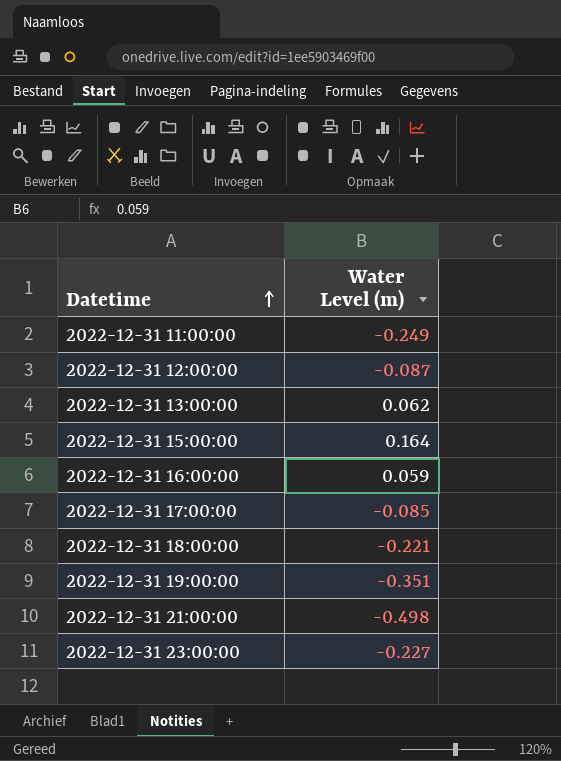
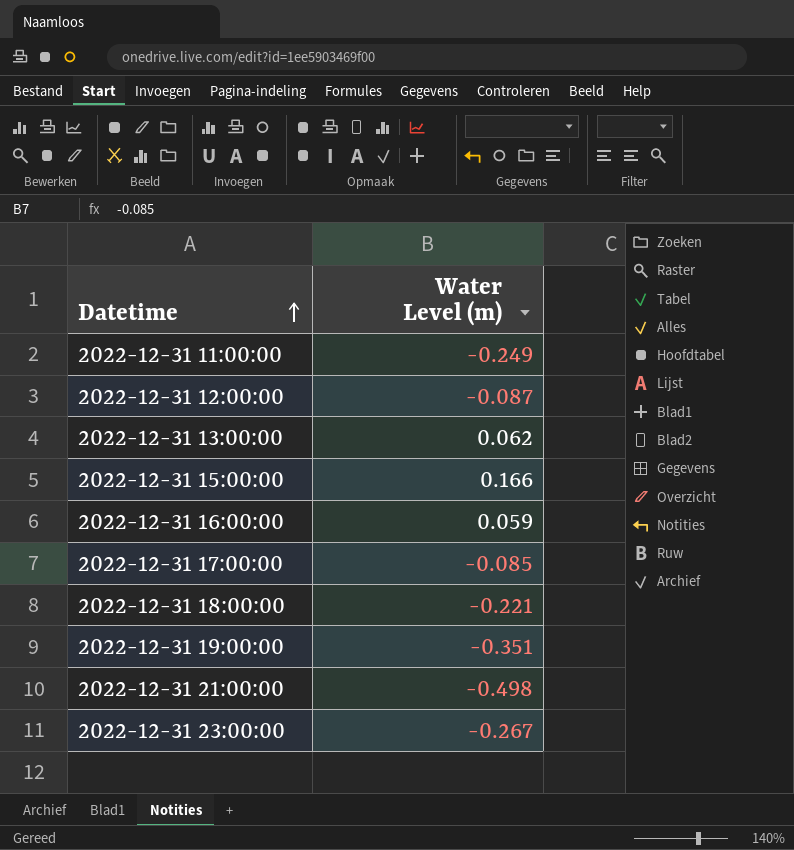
2022-12-31 15:00:00 | Water Level (m): 0.164 -> 0.166
2022-12-31 23:00:00 | Water Level (m): -0.227 -> -0.267

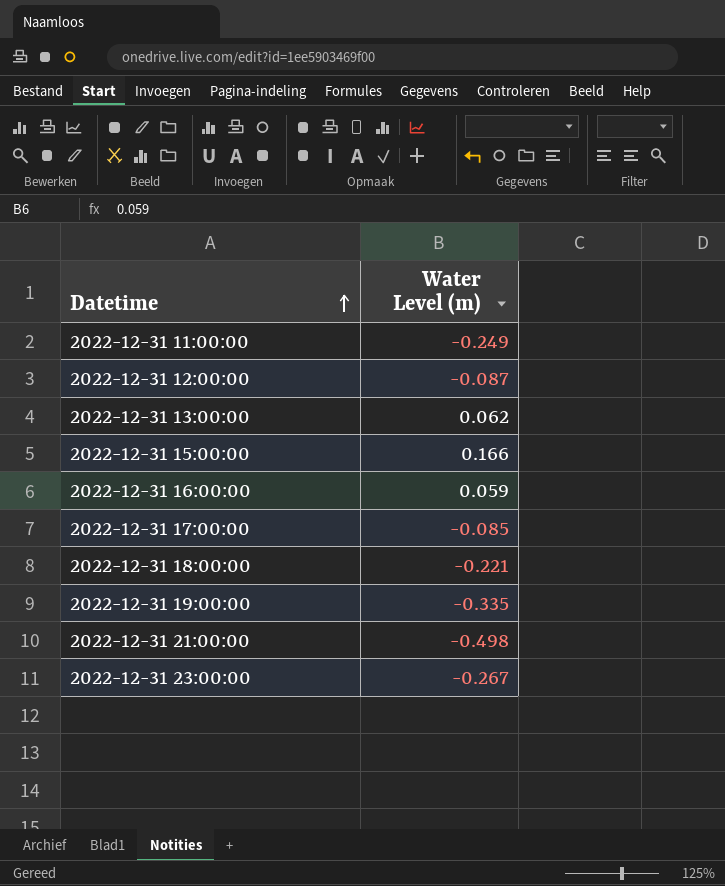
2022-12-31 19:00:00 | Water Level (m): -0.351 -> -0.335

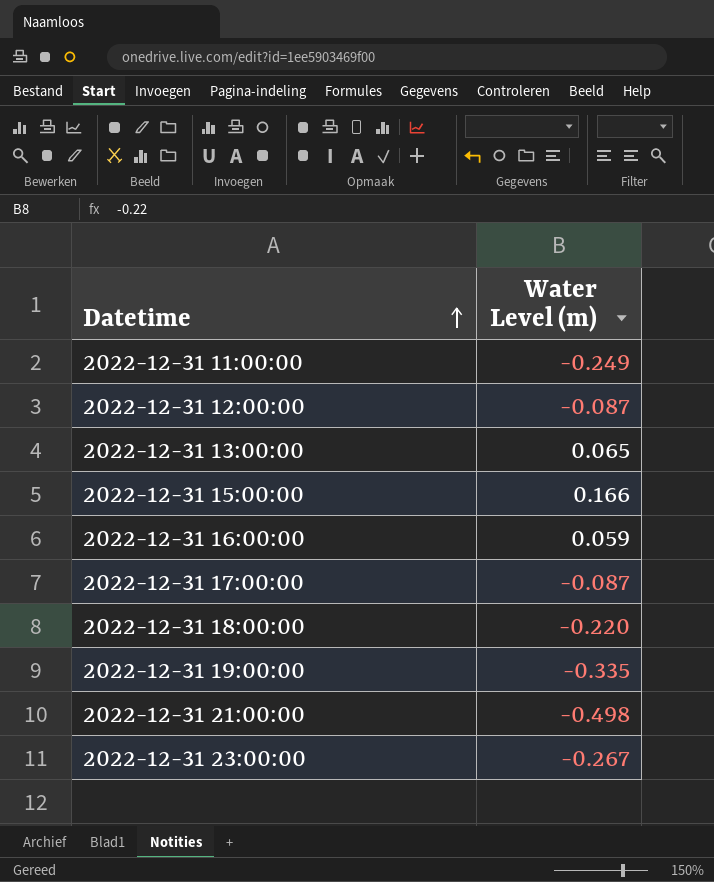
2022-12-31 13:00:00 | Water Level (m): 0.062 -> 0.065
2022-12-31 17:00:00 | Water Level (m): -0.085 -> -0.087
2022-12-31 18:00:00 | Water Level (m): -0.221 -> -0.220

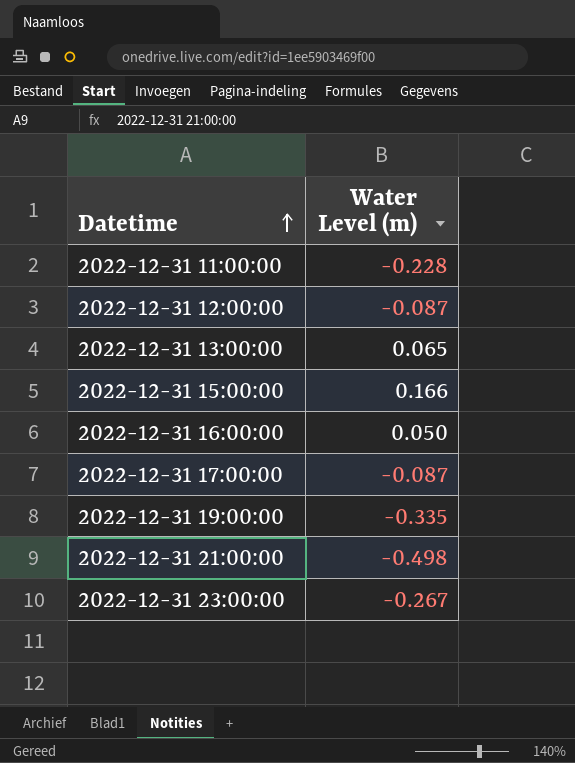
row 2022-12-31 18:00:00: -0.220 -> none
2022-12-31 11:00:00 | Water Level (m): -0.249 -> -0.228
2022-12-31 16:00:00 | Water Level (m): 0.059 -> 0.050

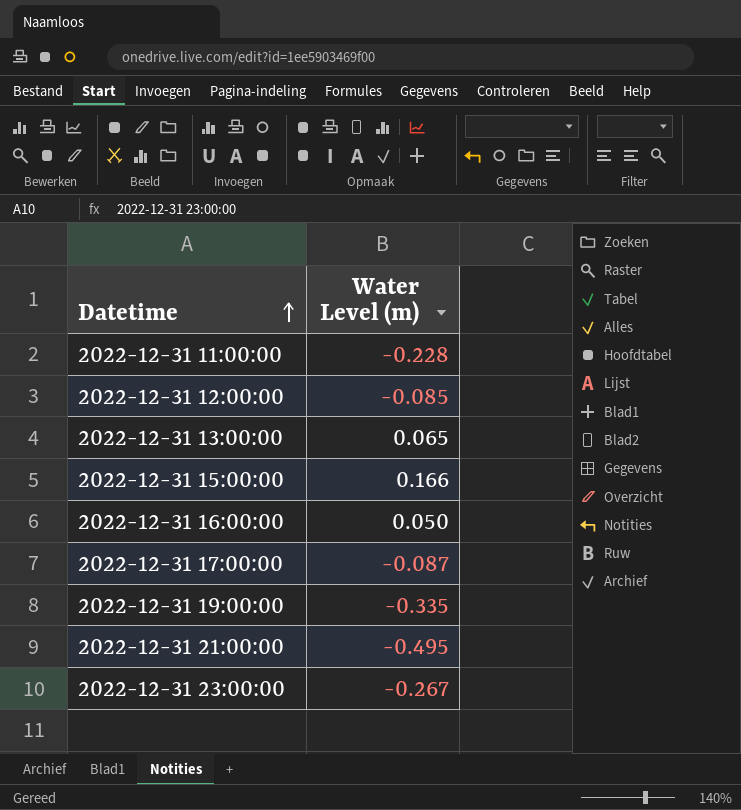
2022-12-31 12:00:00 | Water Level (m): -0.087 -> -0.085
2022-12-31 21:00:00 | Water Level (m): -0.498 -> -0.495

